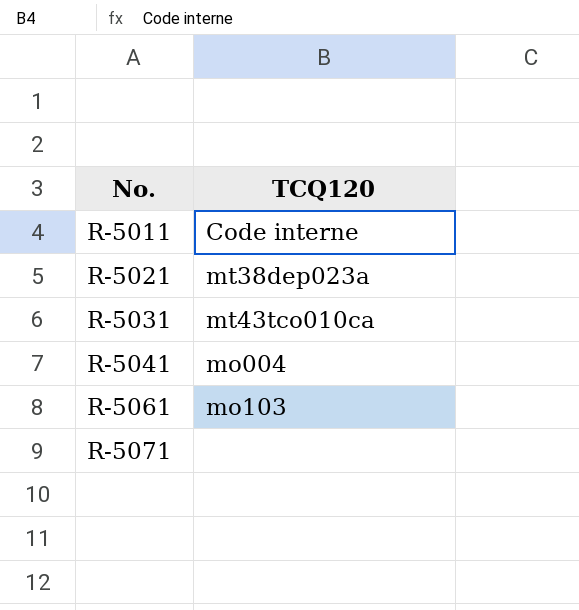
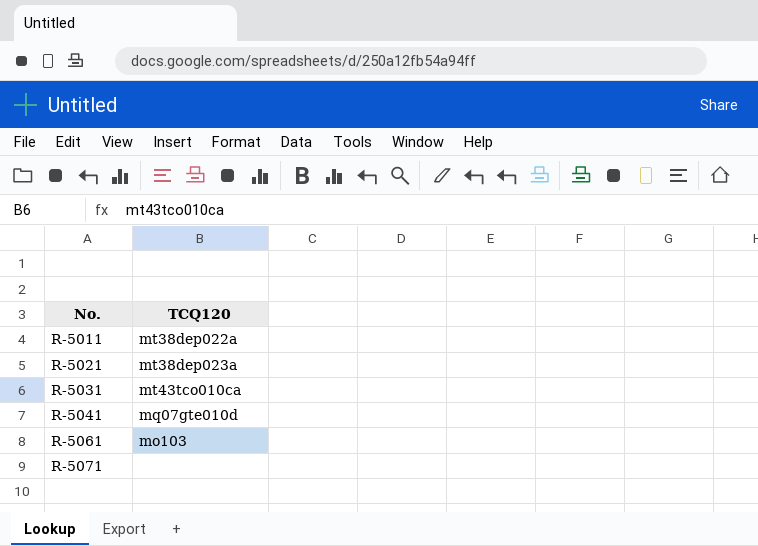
R-5011 | TCQ120: Code interne -> mt38dep022a
R-5041 | TCQ120: mo004 -> mq07gte010d

